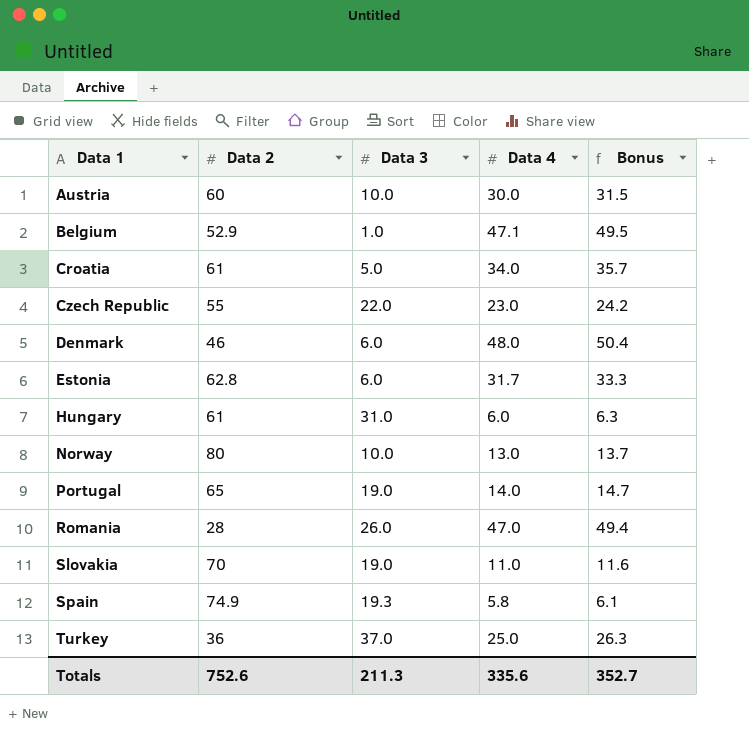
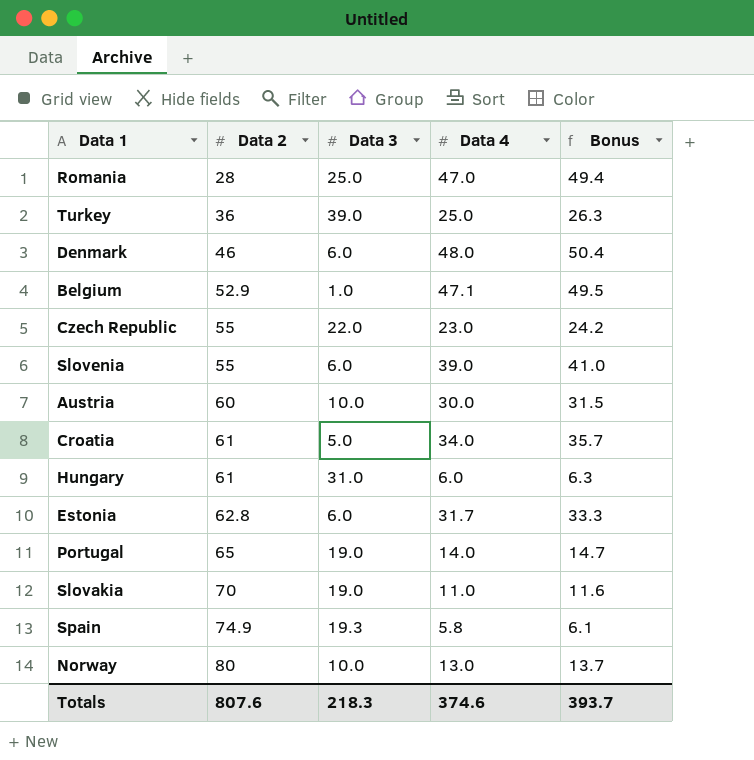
row order: Data 1 ascending -> Data 2 ascending
Romania | Data 3: 26.0 -> 25.0
Turkey | Data 3: 37.0 -> 39.0
row Slovenia: none -> 55 | 6.0 | 39.0 | 41.0
Totals | Data 2: 752.6 -> 807.6
Totals | Data 3: 211.3 -> 218.3
Totals | Data 4: 335.6 -> 374.6
Totals | Bonus: 352.7 -> 393.7

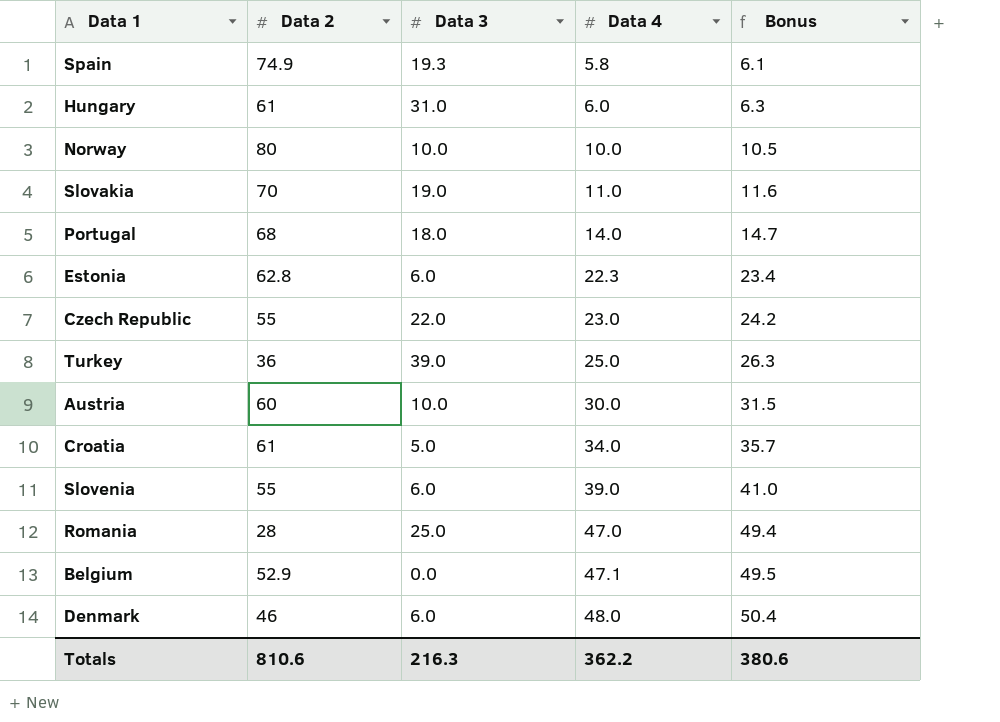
row order: Data 2 ascending -> Data 4 ascending
Norway | Data 4: 13.0 -> 10.0
Norway | Bonus: 13.7 -> 10.5
Portugal | Data 2: 65 -> 68
Portugal | Data 3: 19.0 -> 18.0
Estonia | Data 4: 31.7 -> 22.3
Estonia | Bonus: 33.3 -> 23.4
Belgium | Data 3: 1.0 -> 0.0
Totals | Data 2: 807.6 -> 810.6
Totals | Data 3: 218.3 -> 216.3
Totals | Data 4: 374.6 -> 362.2
Totals | Bonus: 393.7 -> 380.6

